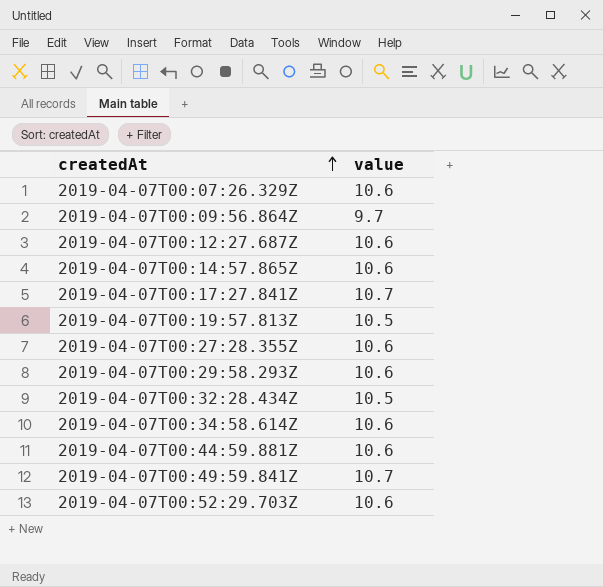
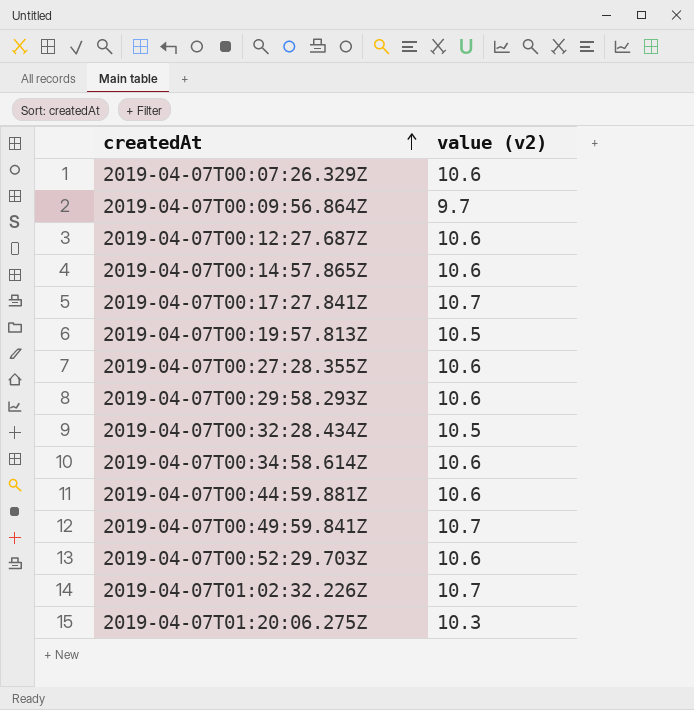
column name: value -> value (v2)
row 2019-04-07T01:02:32.226Z: none -> 10.7
row 2019-04-07T01:20:06.275Z: none -> 10.3

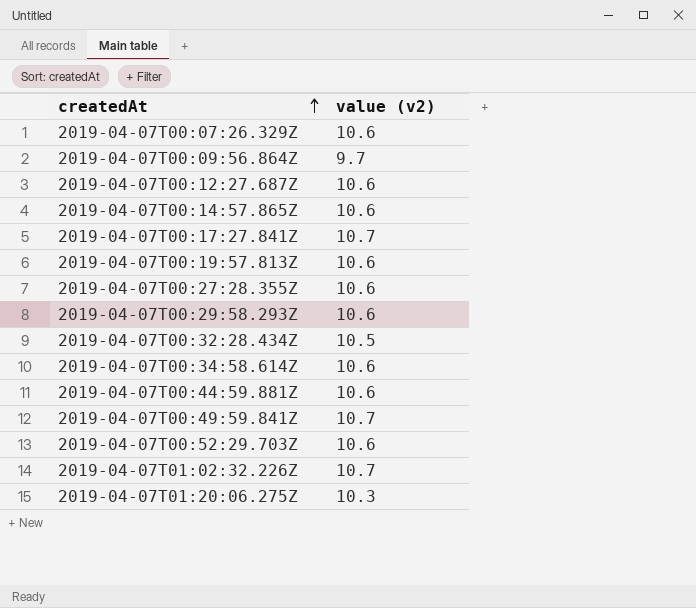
2019-04-07T00:19:57.813Z | value (v2): 10.5 -> 10.6

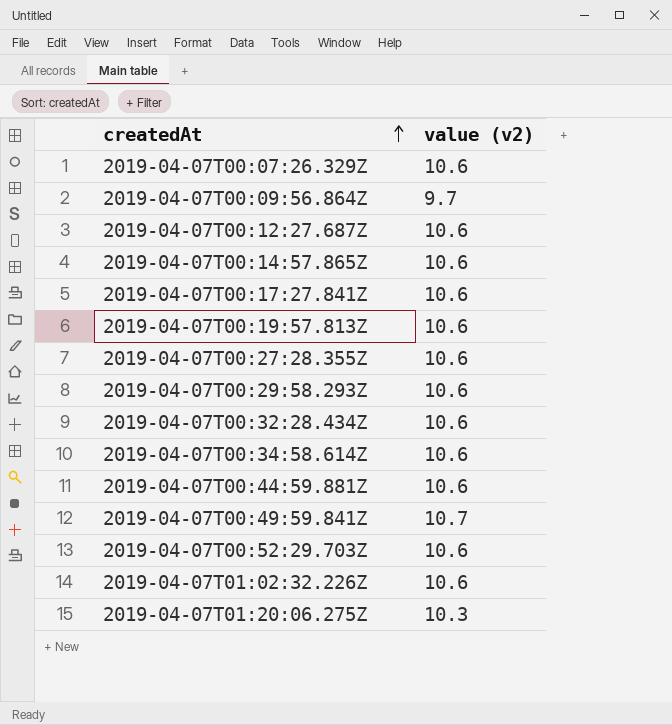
2019-04-07T00:17:27.841Z | value (v2): 10.7 -> 10.6
2019-04-07T00:32:28.434Z | value (v2): 10.5 -> 10.6
2019-04-07T01:02:32.226Z | value (v2): 10.7 -> 10.6

